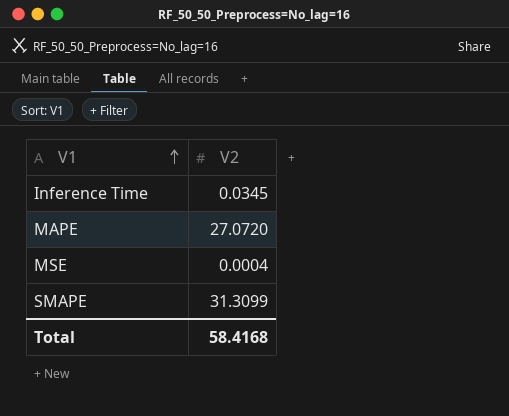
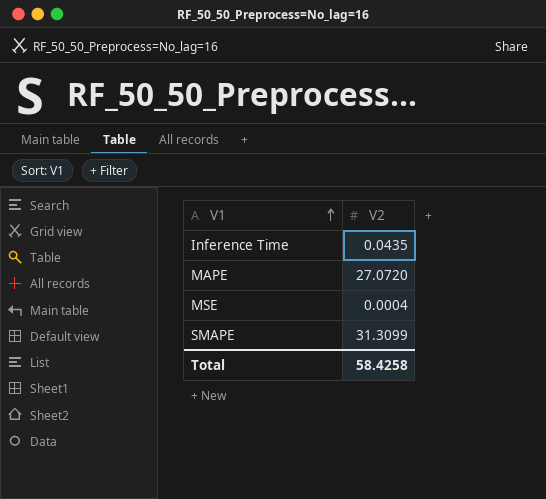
Inference Time | V2: 0.0345 -> 0.0435
Total | V2: 58.4168 -> 58.4258

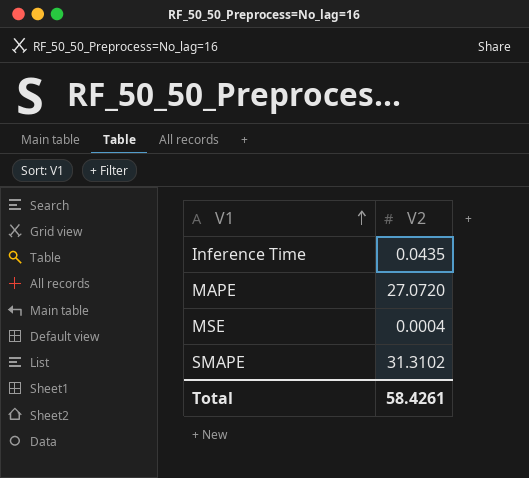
SMAPE | V2: 31.3099 -> 31.3102
Total | V2: 58.4258 -> 58.4261

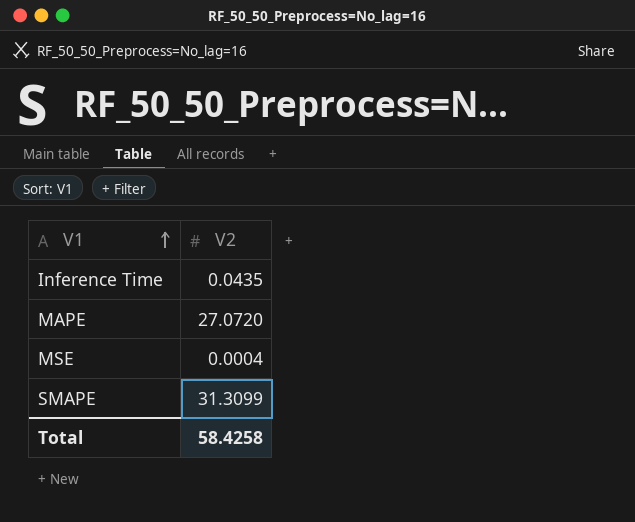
SMAPE | V2: 31.3102 -> 31.3099
Total | V2: 58.4261 -> 58.4258

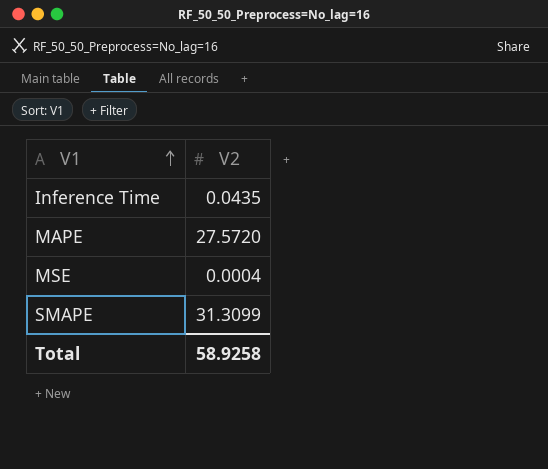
MAPE | V2: 27.0720 -> 27.5720
Total | V2: 58.4258 -> 58.9258

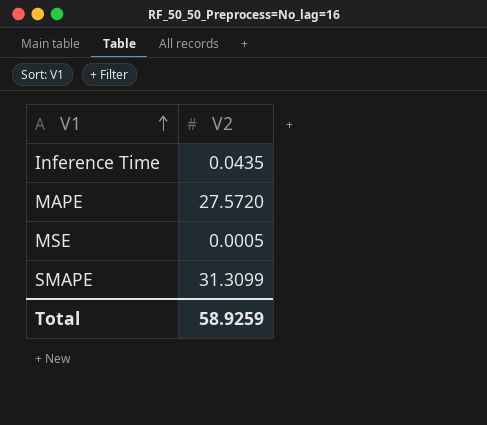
MSE | V2: 0.0004 -> 0.0005
Total | V2: 58.9258 -> 58.9259

